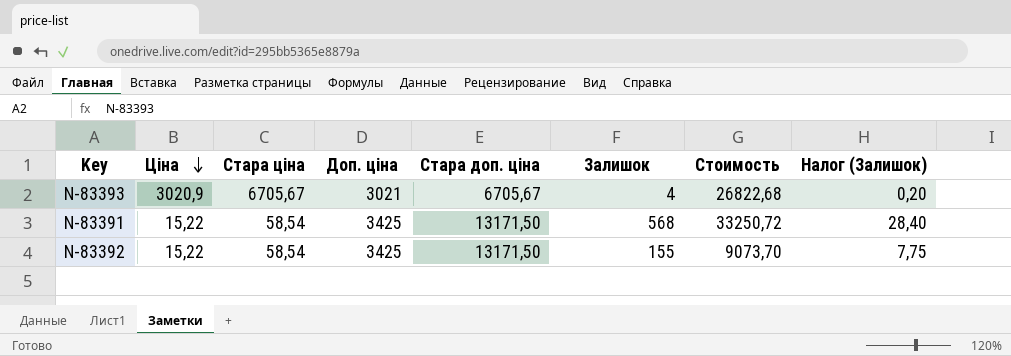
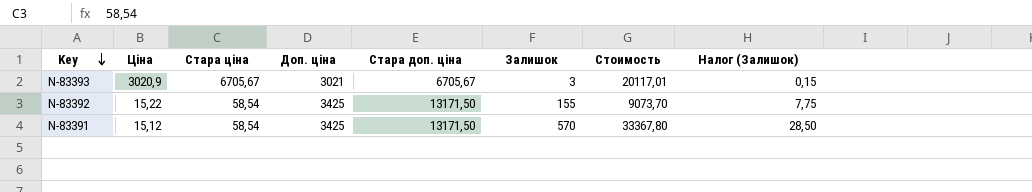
row order: Ціна descending -> Key descending
N-83393 | Залишок: 4 -> 3
N-83393 | Стоимость: 26822,68 -> 20117,01
N-83393 | Налог (Залишок): 0,20 -> 0,15
N-83391 | Ціна: 15,22 -> 15,12
N-83391 | Залишок: 568 -> 570
N-83391 | Стоимость: 33250,72 -> 33367,80
N-83391 | Налог (Залишок): 28,40 -> 28,50

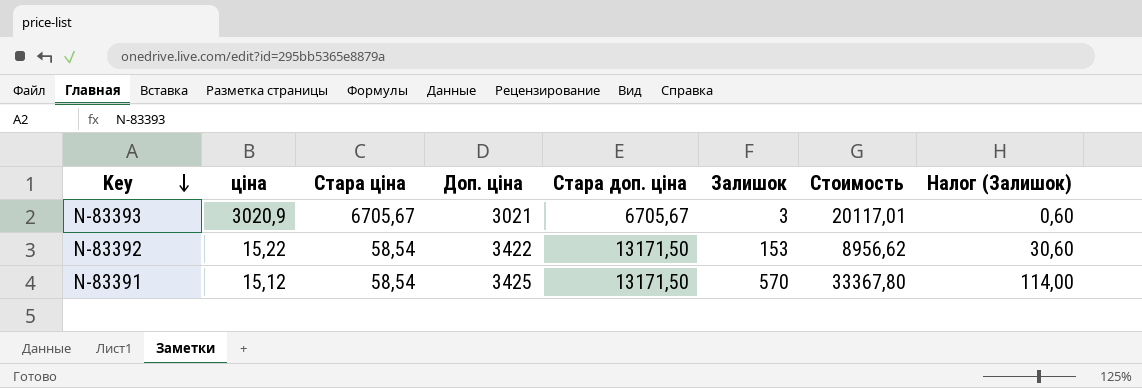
column name: Ціна -> ціна
column Налог (Залишок) | formula: [Залишок] * 0,05 -> [Залишок] * 0,2
N-83392 | Доп. ціна: 3425 -> 3422
N-83392 | Залишок: 155 -> 153
N-83392 | Стоимость: 9073,70 -> 8956,62

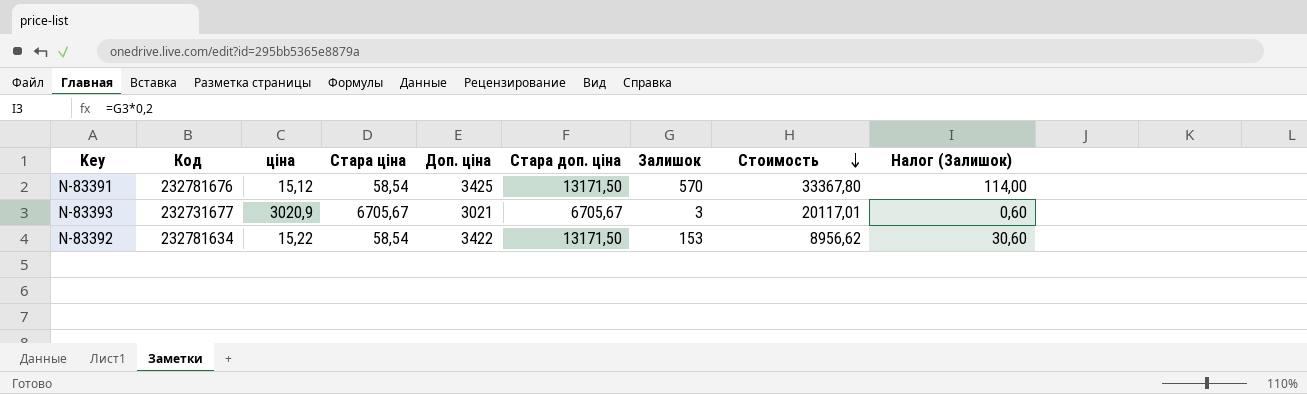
row order: Key descending -> Стоимость descending
column Код | position: none -> 2

